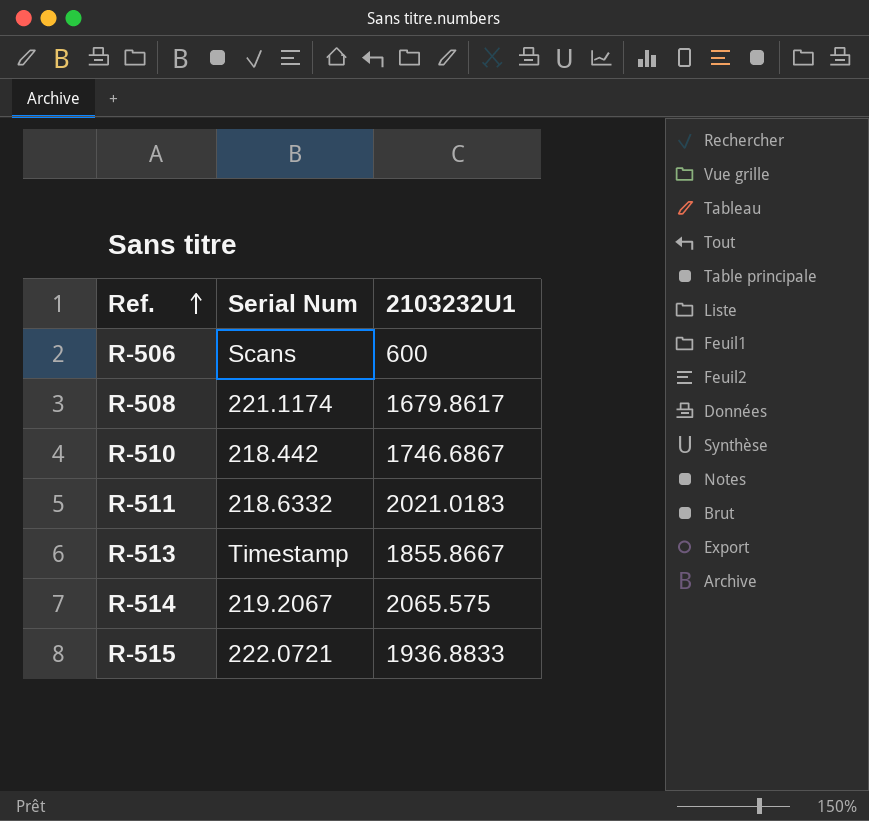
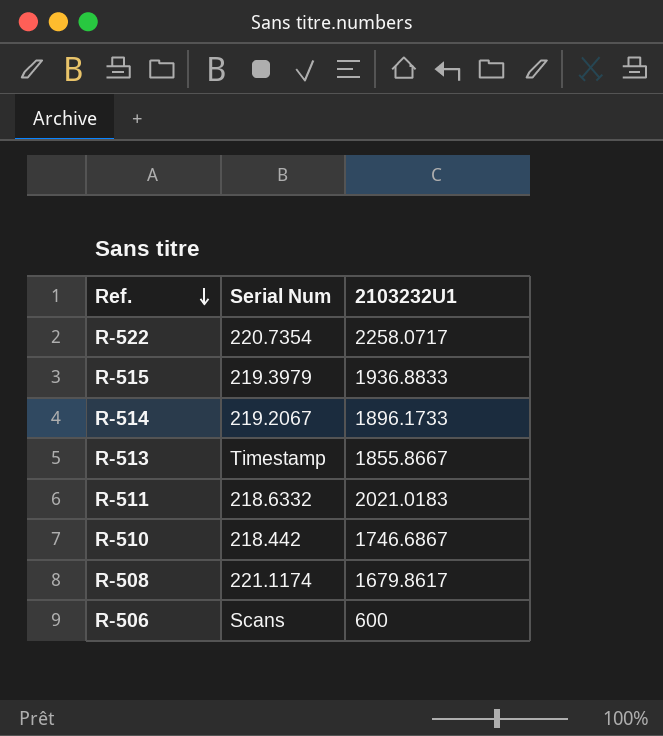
row order: Ref. ascending -> Ref. descending
row R-522: none -> 220.7354 | 2258.0717
R-515 | Serial Num: 222.0721 -> 219.3979
R-514 | 2103232U1: 2065.575 -> 1896.1733

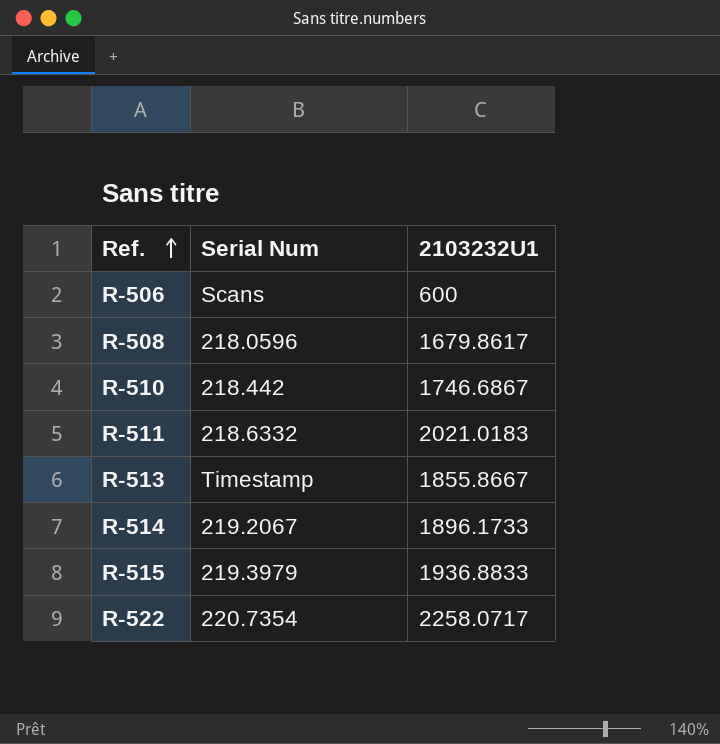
row order: Ref. descending -> Ref. ascending
R-508 | Serial Num: 221.1174 -> 218.0596

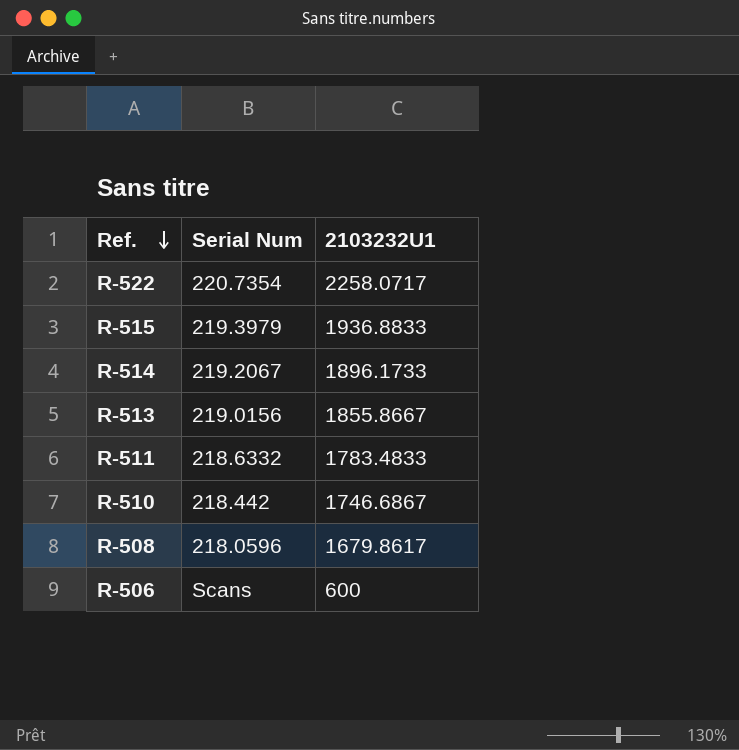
row order: Ref. ascending -> Ref. descending
R-513 | Serial Num: Timestamp -> 219.0156
R-511 | 2103232U1: 2021.0183 -> 1783.4833

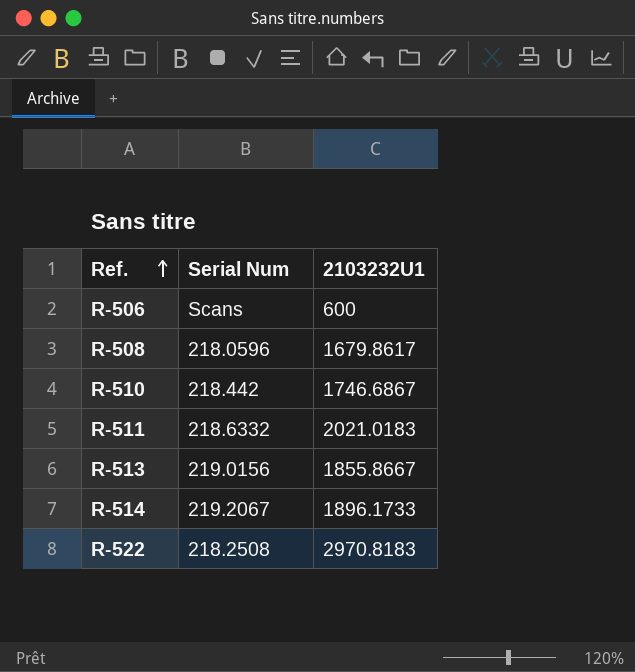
row order: Ref. descending -> Ref. ascending
row R-515: 219.3979 | 1936.8833 -> none
R-511 | 2103232U1: 1783.4833 -> 2021.0183
R-522 | Serial Num: 220.7354 -> 218.2508
R-522 | 2103232U1: 2258.0717 -> 2970.8183

